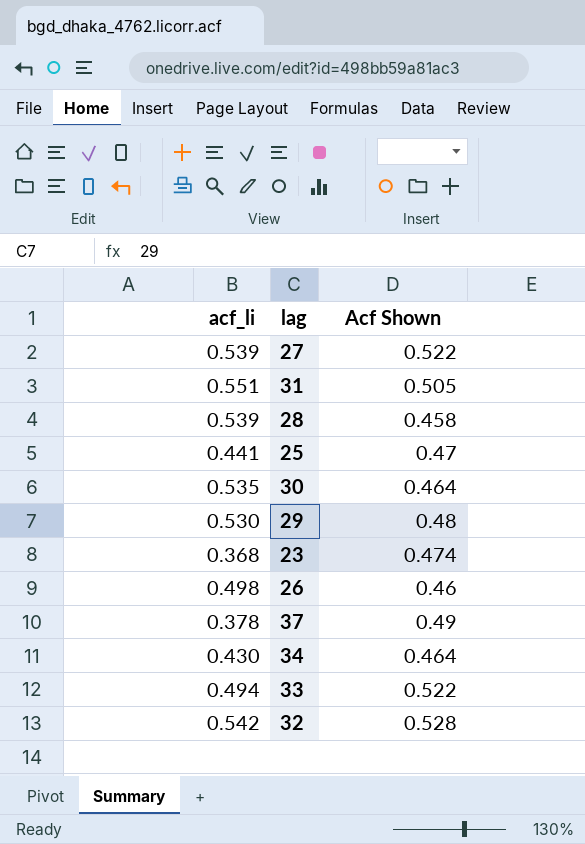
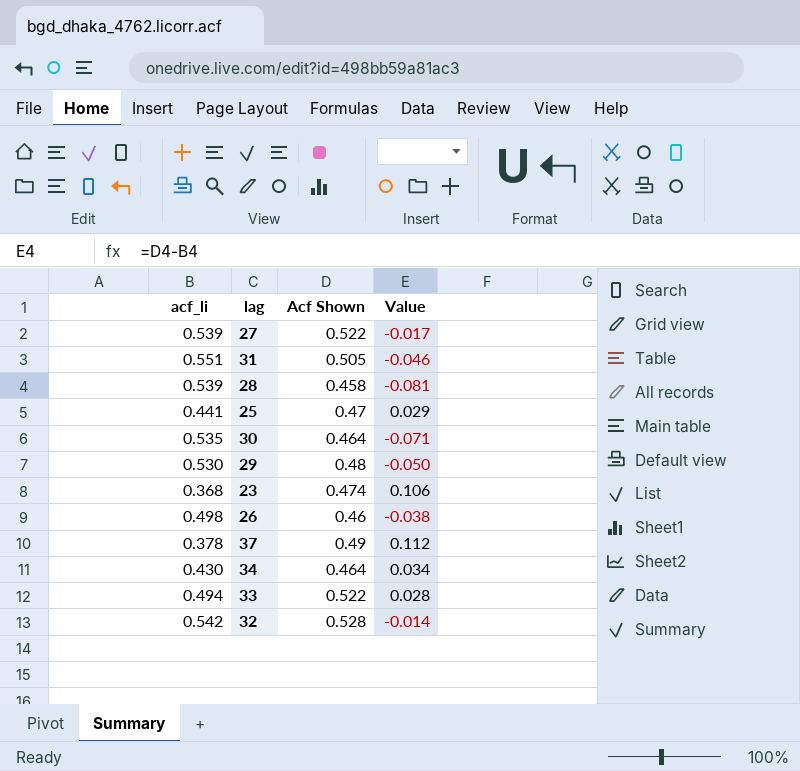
column Value | formula: none -> [Acf Shown] - [acf_li]

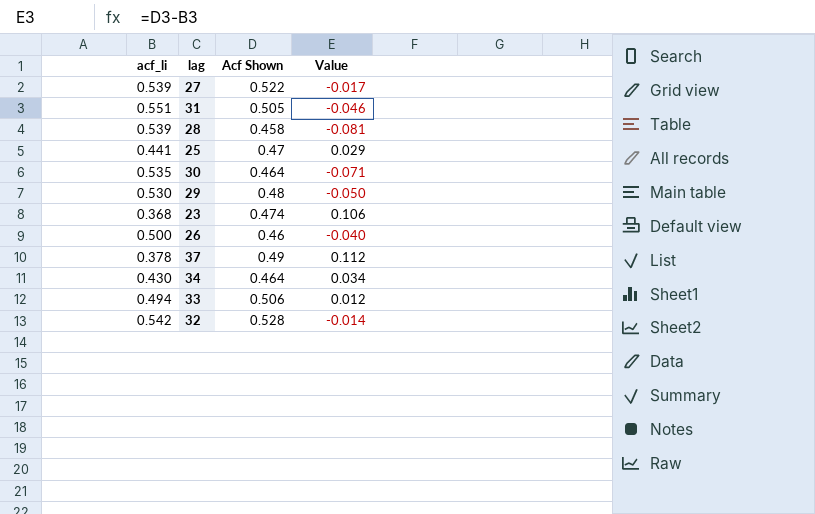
26 | acf_li: 0.498 -> 0.500
26 | Value: -0.038 -> -0.040
33 | Acf Shown: 0.522 -> 0.506
33 | Value: 0.028 -> 0.012

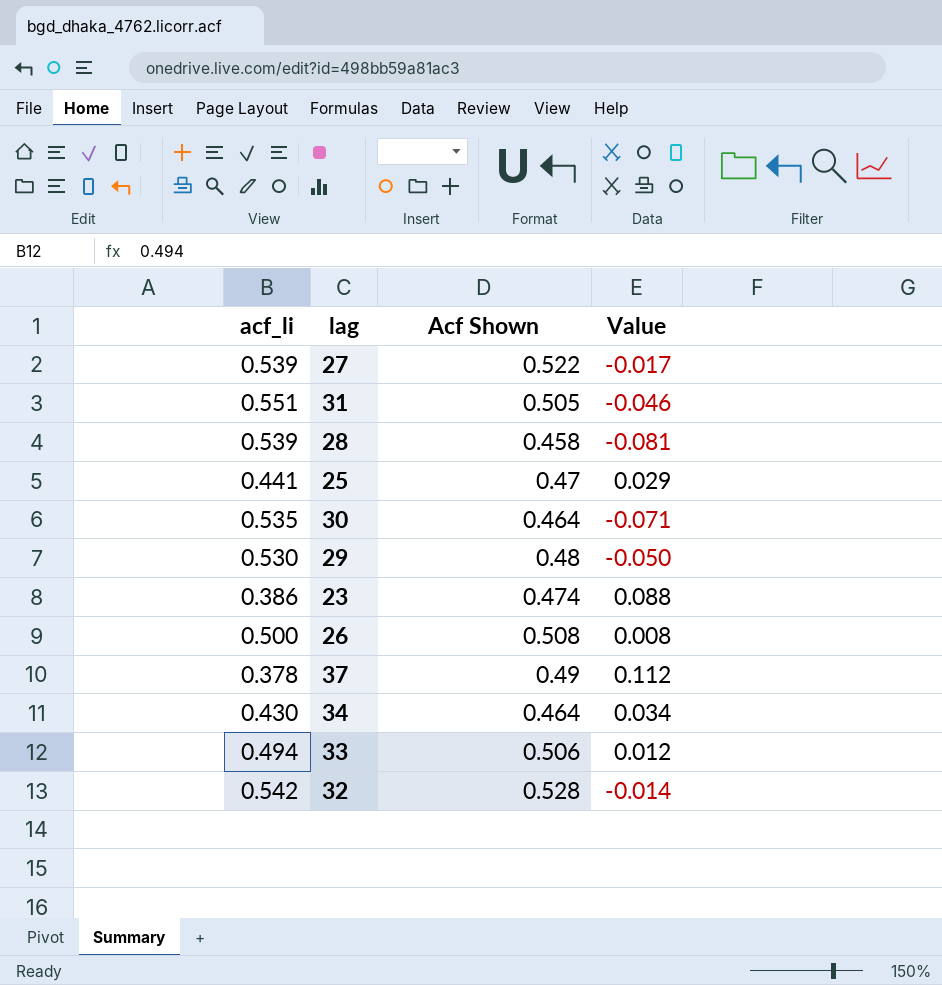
23 | acf_li: 0.368 -> 0.386
23 | Value: 0.106 -> 0.088
26 | Acf Shown: 0.46 -> 0.508
26 | Value: -0.040 -> 0.008

